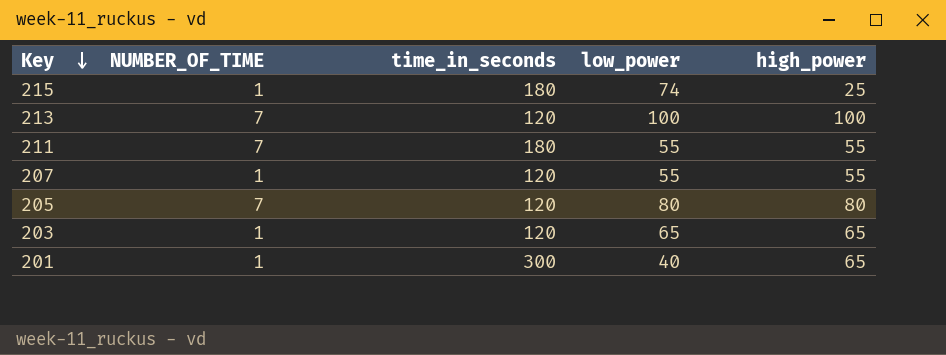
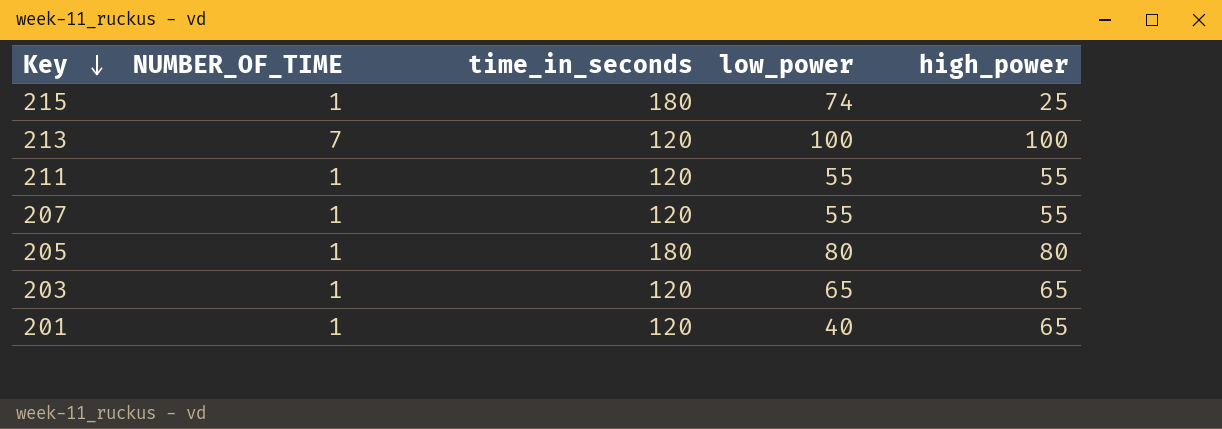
211 | NUMBER_OF_TIME: 7 -> 1
211 | time_in_seconds: 180 -> 120
205 | NUMBER_OF_TIME: 7 -> 1
205 | time_in_seconds: 120 -> 180
201 | time_in_seconds: 300 -> 120

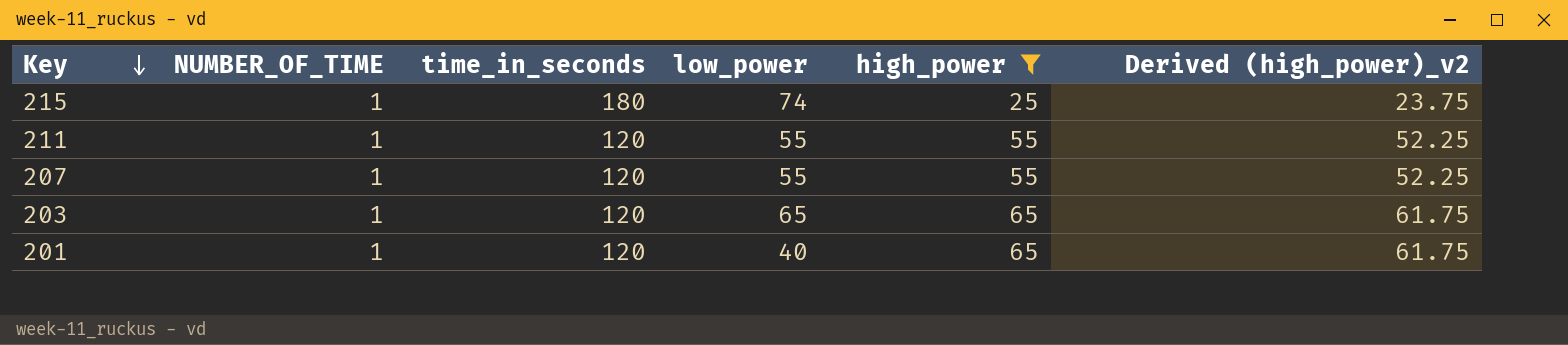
filter: none -> high_power <= 65
column Derived (high_power)_v2 | formula: none -> [high_power] * 0.95

